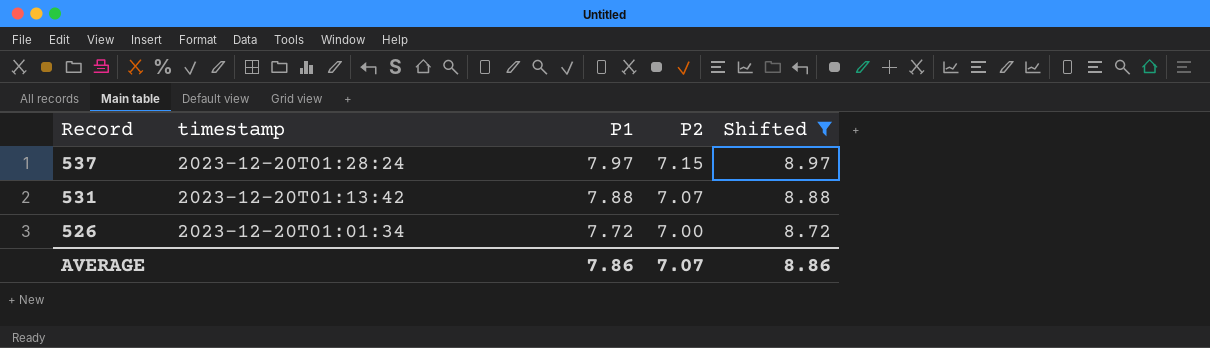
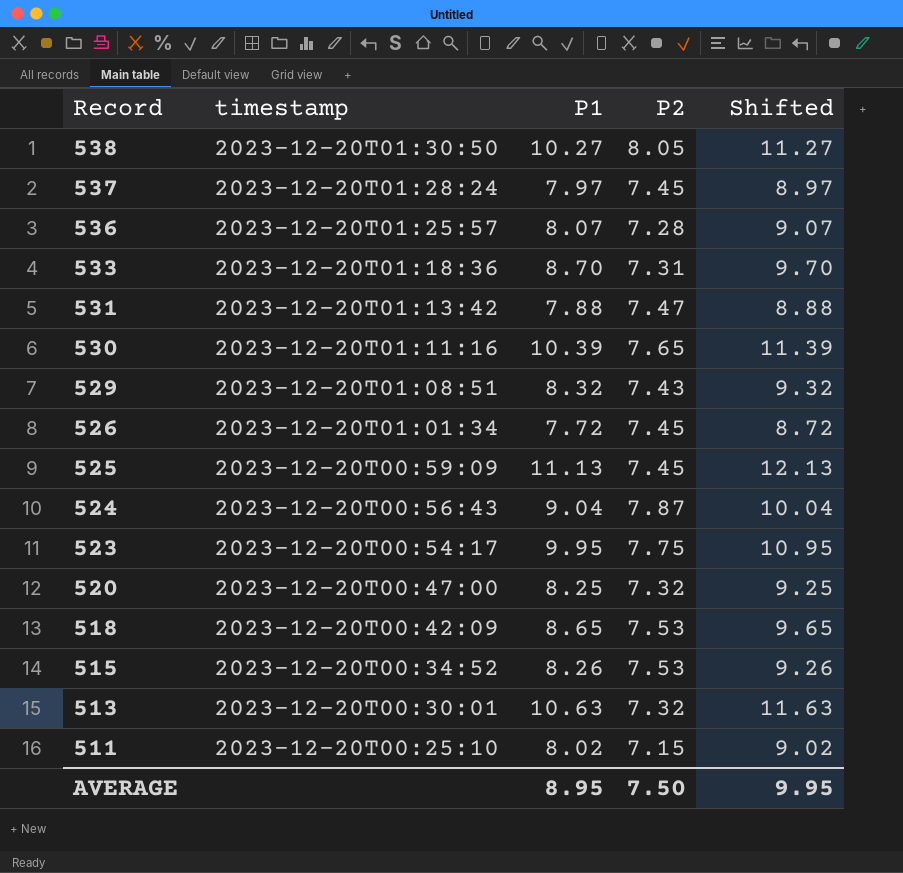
filter: Shifted <= 8.97 -> none
537 | P2: 7.15 -> 7.45
531 | P2: 7.07 -> 7.47
526 | P2: 7.00 -> 7.45
AVERAGE | P1: 7.86 -> 8.95
AVERAGE | P2: 7.07 -> 7.50
AVERAGE | Shifted: 8.86 -> 9.95

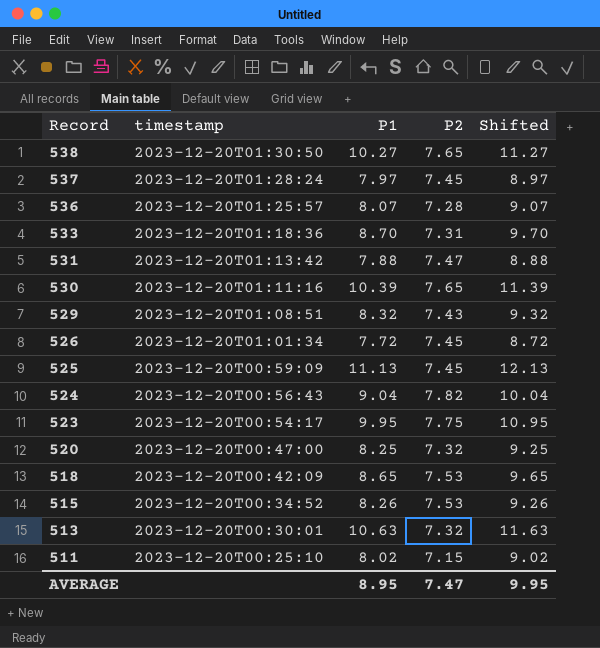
538 | P2: 8.05 -> 7.65
524 | P2: 7.87 -> 7.82
AVERAGE | P2: 7.50 -> 7.47

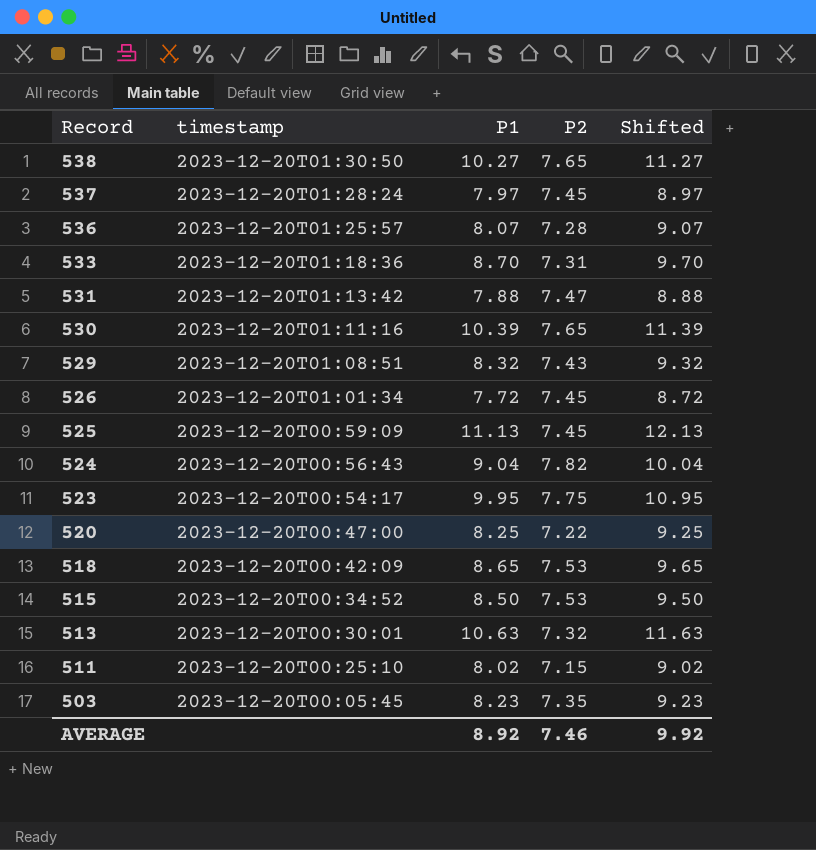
520 | P2: 7.32 -> 7.22
515 | P1: 8.26 -> 8.50
515 | Shifted: 9.26 -> 9.50
row 503: none -> 2023-12-20T00:05:45 | 8.23 | 7.35 | 9.23
AVERAGE | P1: 8.95 -> 8.92
AVERAGE | P2: 7.47 -> 7.46
AVERAGE | Shifted: 9.95 -> 9.92

